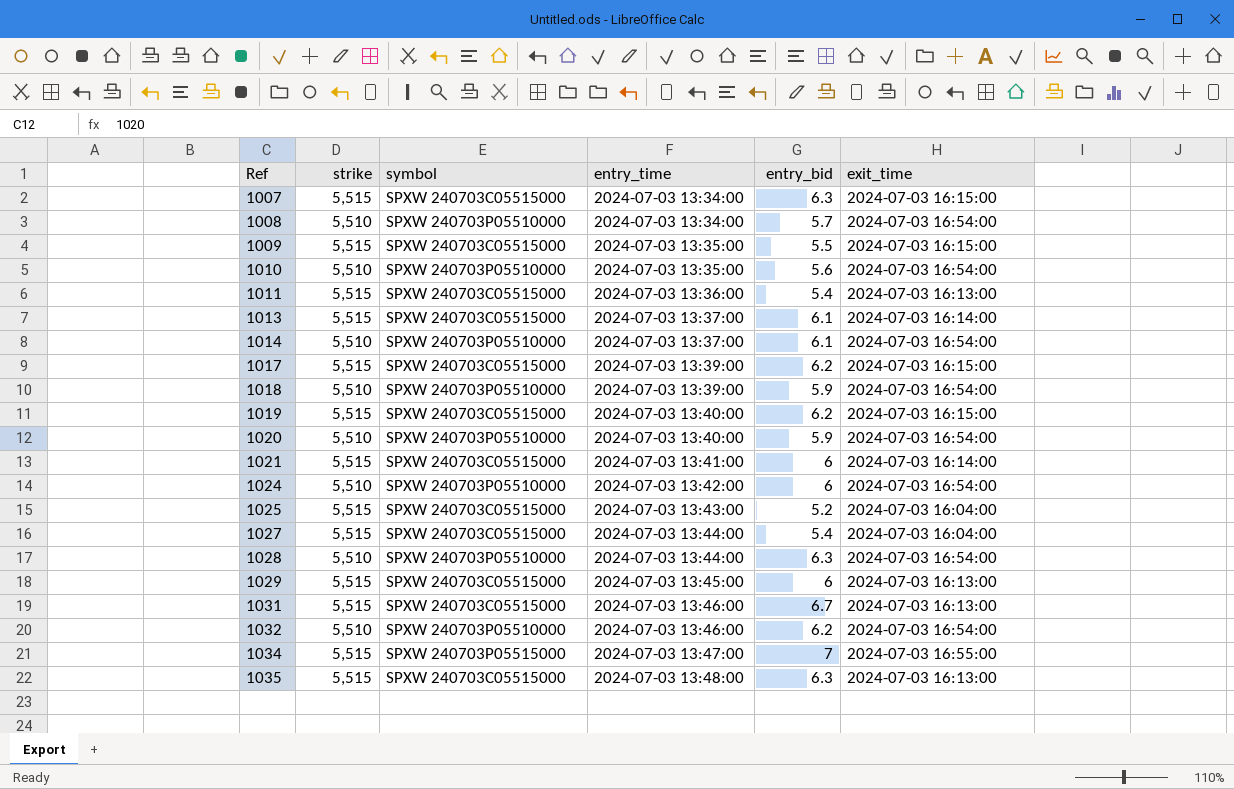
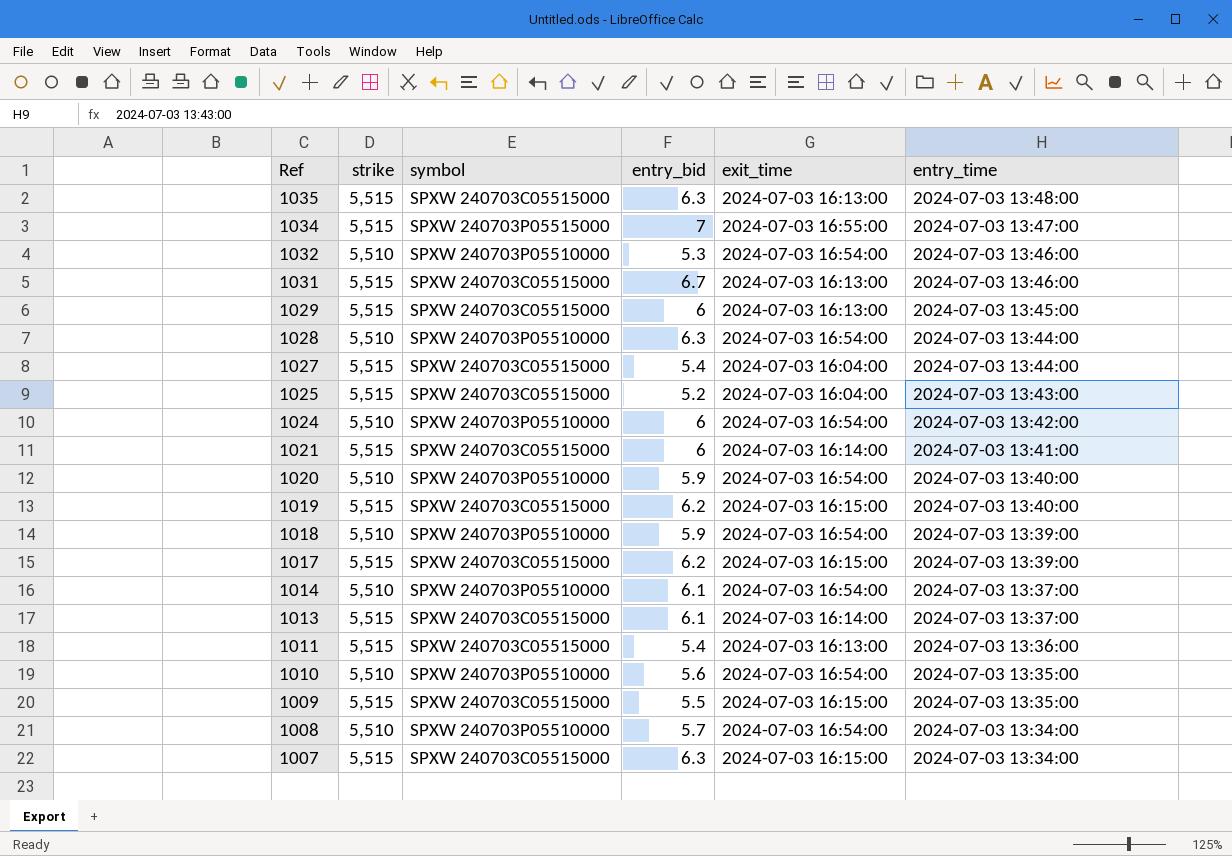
row order: Ref ascending -> Ref descending
column entry_time | position: 4 -> 6
1032 | entry_bid: 6.2 -> 5.3

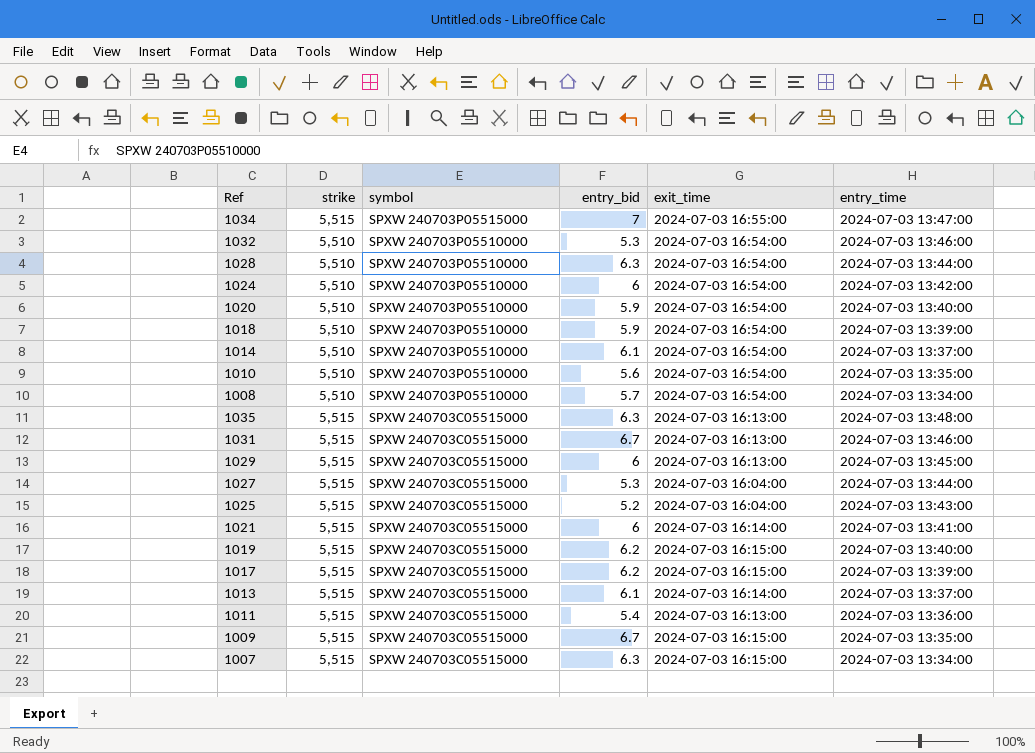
row order: Ref descending -> symbol descending
1027 | entry_bid: 5.4 -> 5.3
1009 | entry_bid: 5.5 -> 6.7

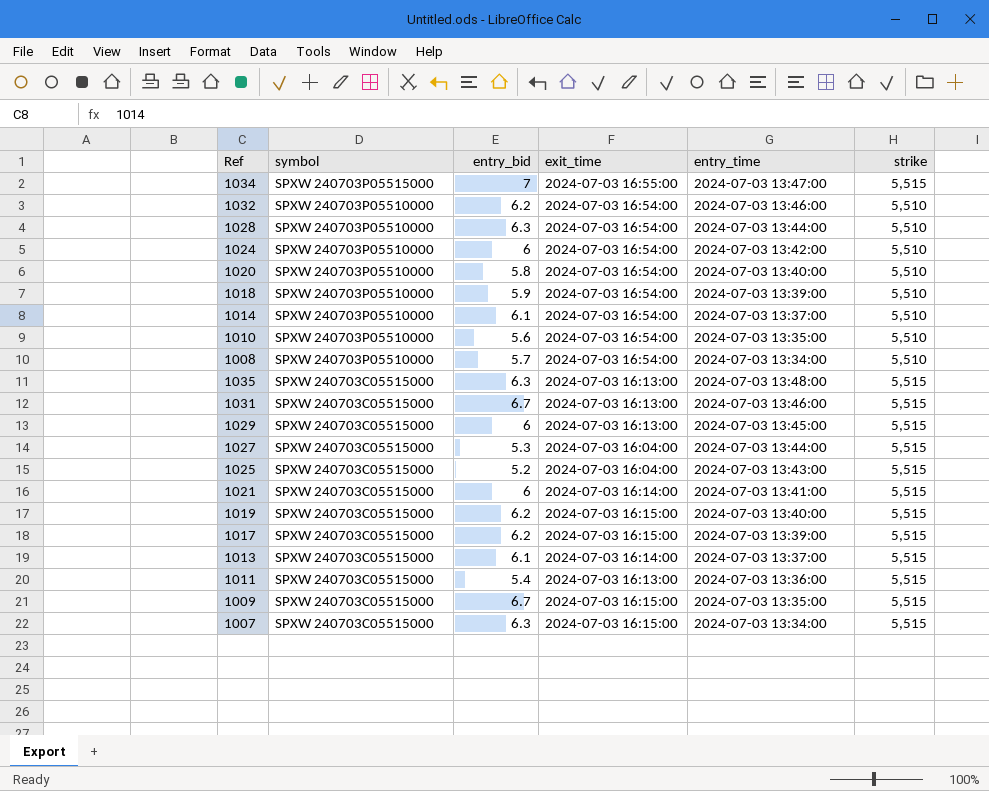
column strike | position: 2 -> 6
1032 | entry_bid: 5.3 -> 6.2
1020 | entry_bid: 5.9 -> 5.8

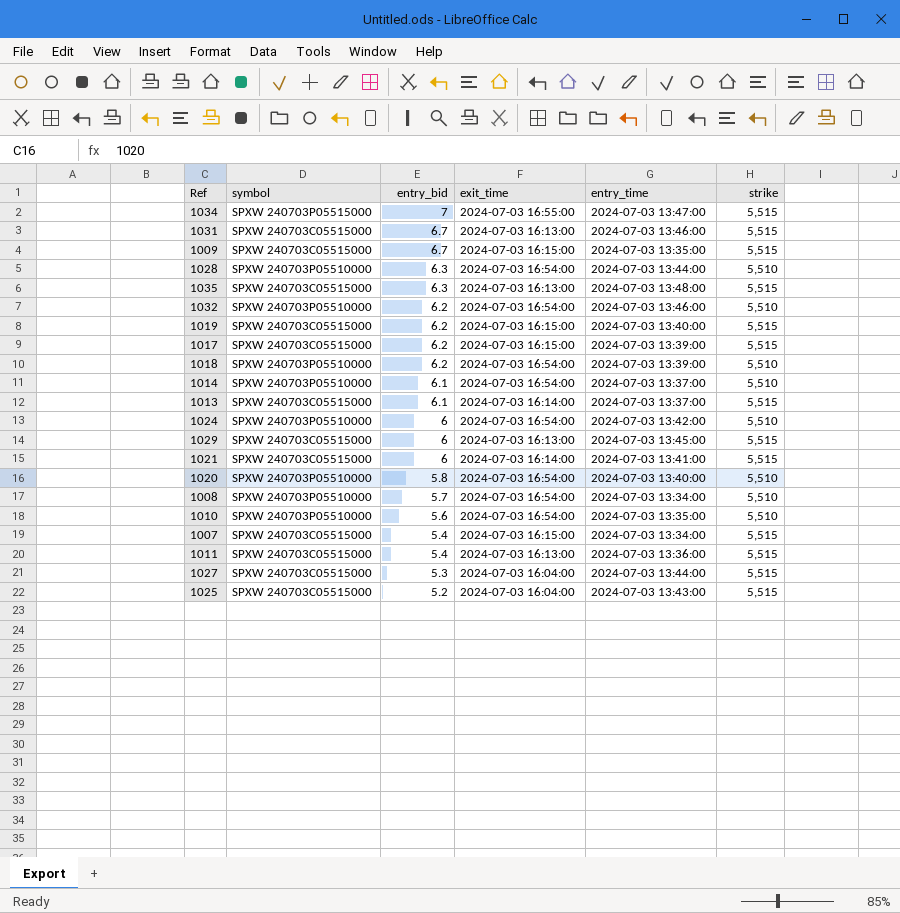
row order: symbol descending -> entry_bid descending
1018 | entry_bid: 5.9 -> 6.2
1007 | entry_bid: 6.3 -> 5.4

